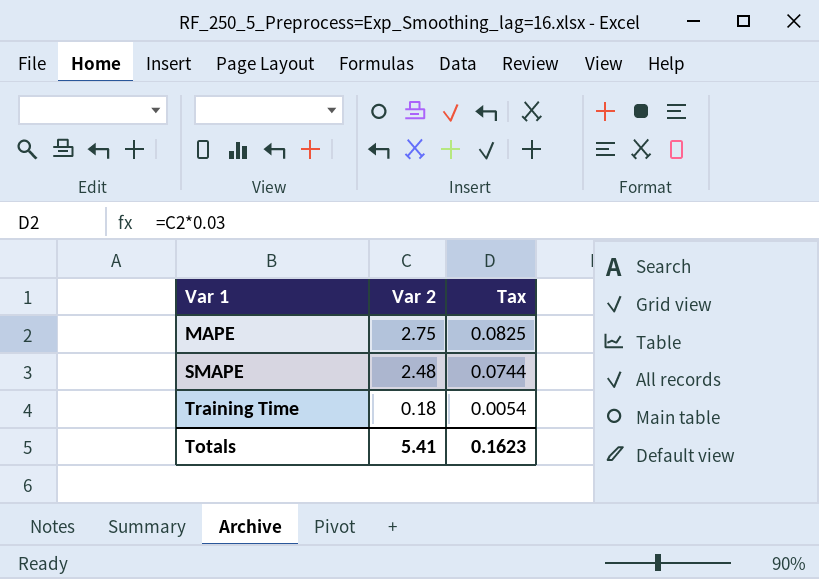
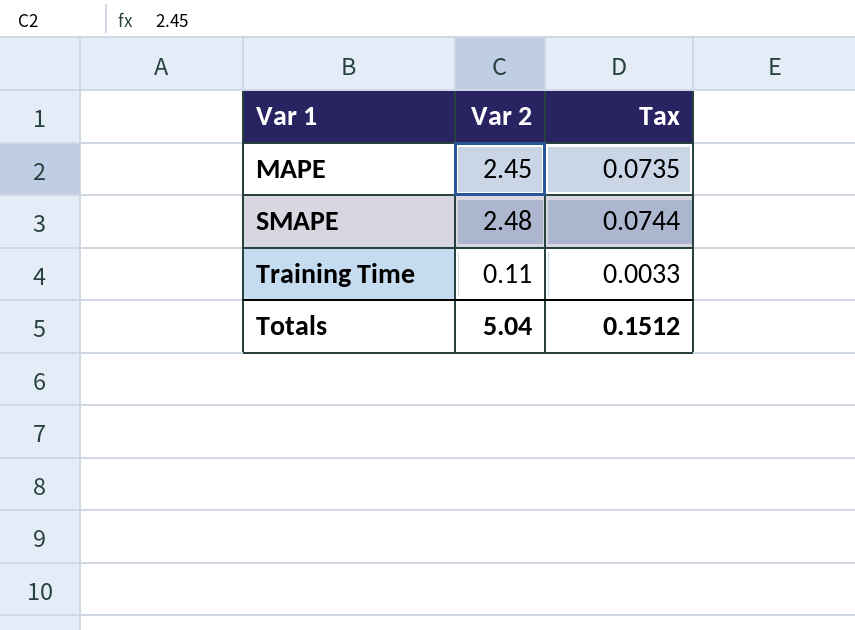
MAPE | Var 2: 2.75 -> 2.45
MAPE | Tax: 0.0825 -> 0.0735
Training Time | Var 2: 0.18 -> 0.11
Training Time | Tax: 0.0054 -> 0.0033
Totals | Var 2: 5.41 -> 5.04
Totals | Tax: 0.1623 -> 0.1512

